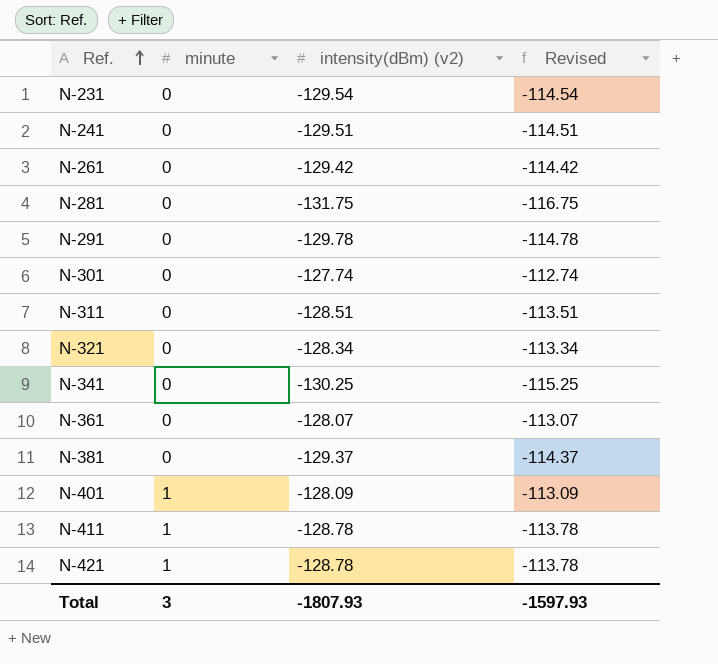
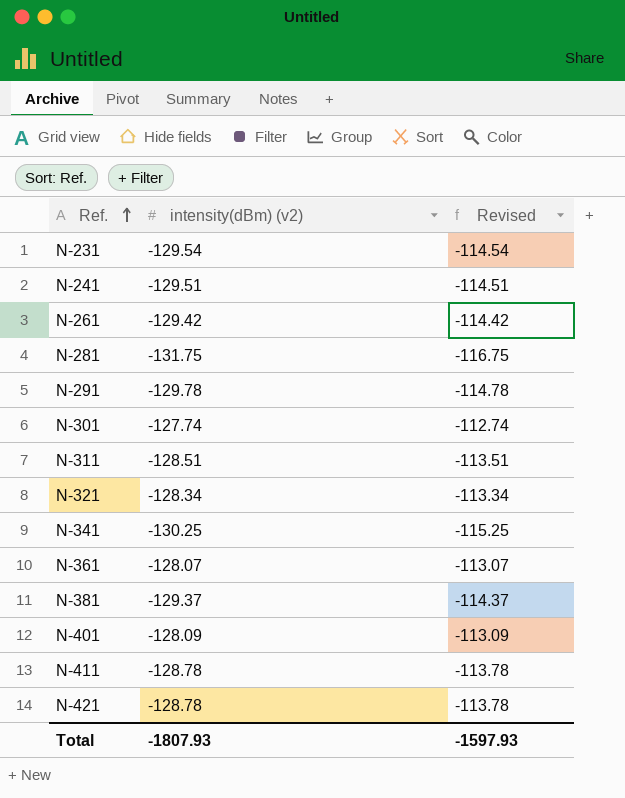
column minute | position: 2 -> none

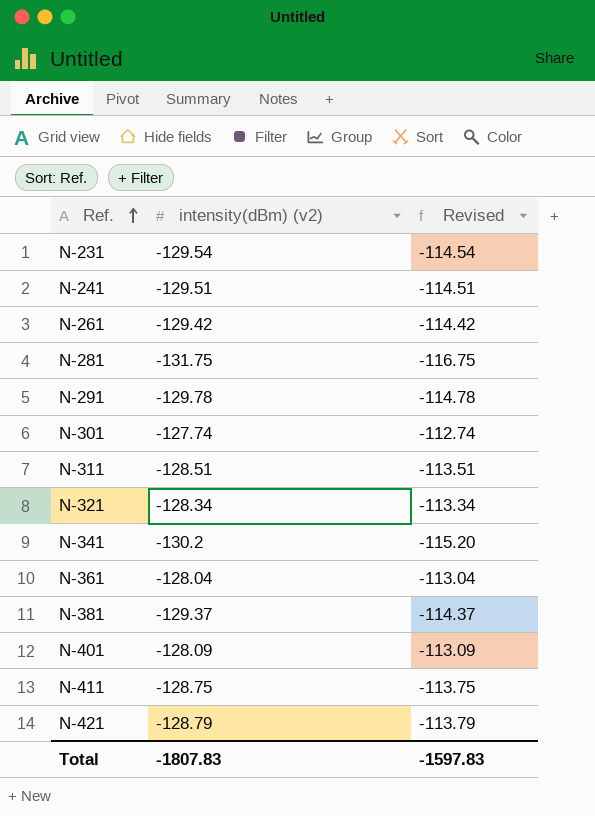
N-341 | intensity(dBm) (v2): -130.25 -> -130.2
N-341 | Revised: -115.25 -> -115.20
N-361 | intensity(dBm) (v2): -128.07 -> -128.04
N-361 | Revised: -113.07 -> -113.04
N-411 | intensity(dBm) (v2): -128.78 -> -128.75
N-411 | Revised: -113.78 -> -113.75
N-421 | intensity(dBm) (v2): -128.78 -> -128.79
N-421 | Revised: -113.78 -> -113.79
Total | intensity(dBm) (v2): -1807.93 -> -1807.83
Total | Revised: -1597.93 -> -1597.83

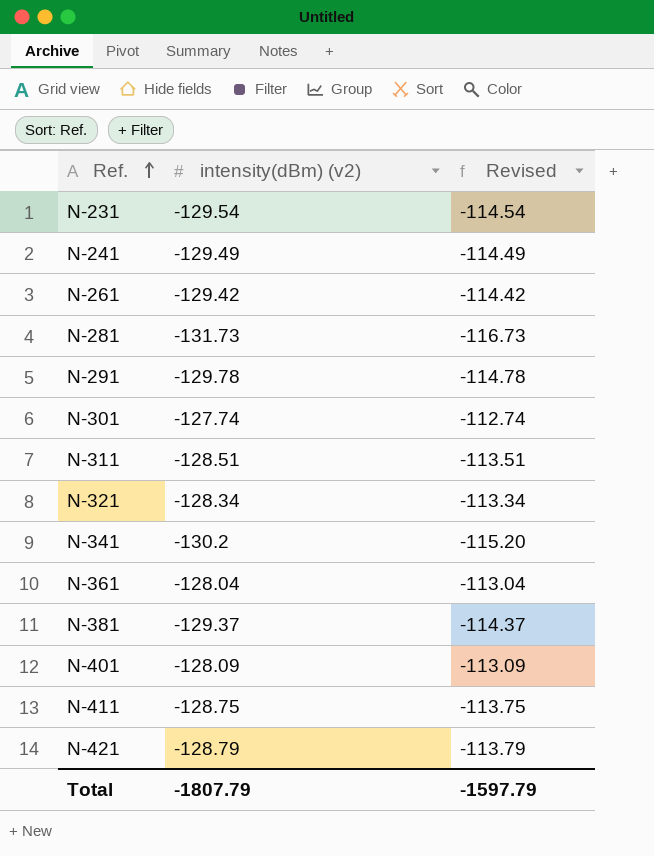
N-241 | intensity(dBm) (v2): -129.51 -> -129.49
N-241 | Revised: -114.51 -> -114.49
N-281 | intensity(dBm) (v2): -131.75 -> -131.73
N-281 | Revised: -116.75 -> -116.73
Total | intensity(dBm) (v2): -1807.83 -> -1807.79
Total | Revised: -1597.83 -> -1597.79

